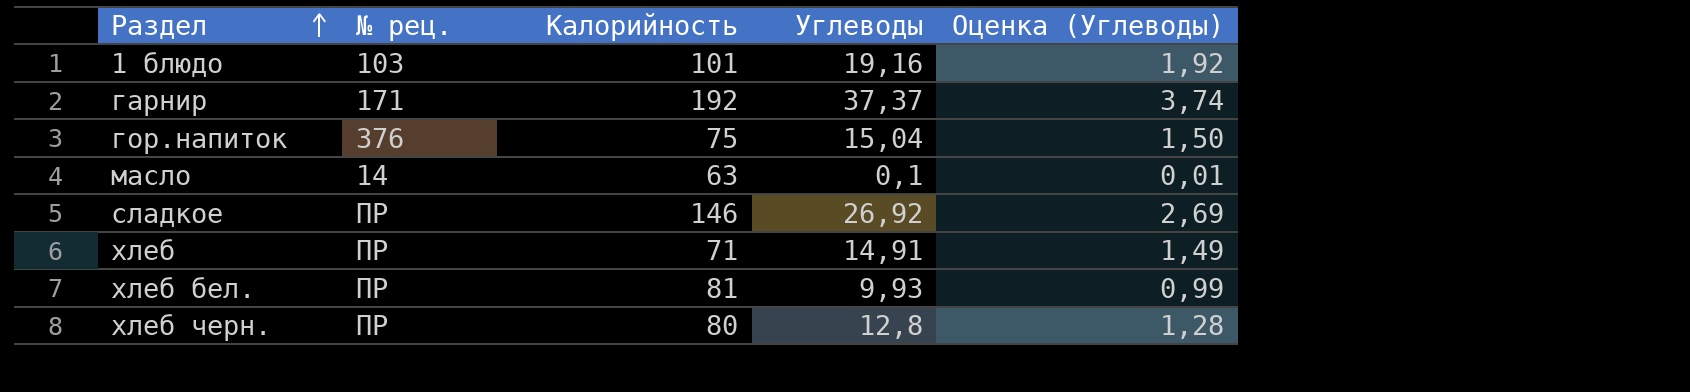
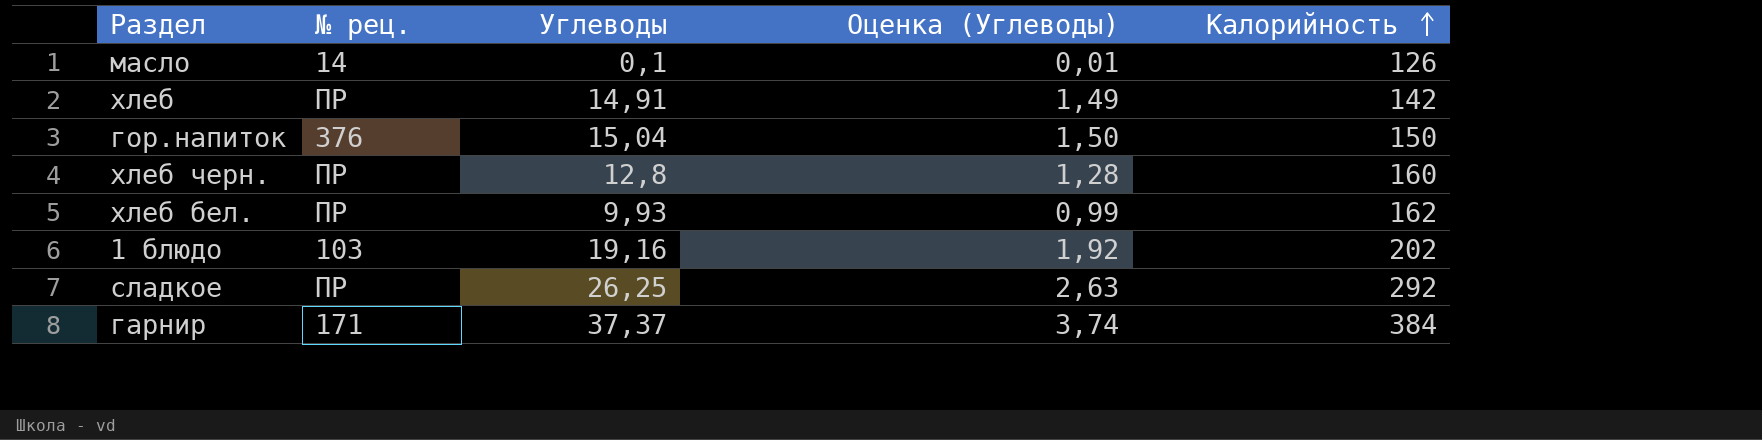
row order: Раздел ascending -> Калорийность ascending
column Калорийность | position: 3 -> 5
масло | Калорийность: 63 -> 126
хлеб | Калорийность: 71 -> 142
гор.напиток | Калорийность: 75 -> 150
хлеб черн. | Калорийность: 80 -> 160
хлеб бел. | Калорийность: 81 -> 162
1 блюдо | Калорийность: 101 -> 202
сладкое | Углеводы: 26,92 -> 26,25
сладкое | Оценка (Углеводы): 2,69 -> 2,63
сладкое | Калорийность: 146 -> 292
гарнир | Калорийность: 192 -> 384

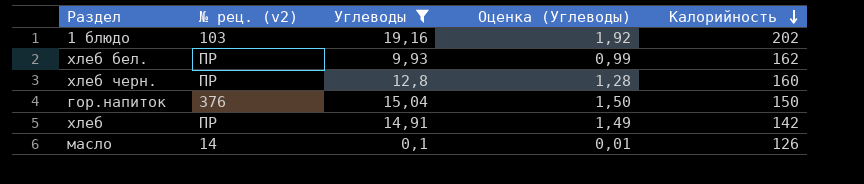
filter: none -> Углеводы <= 19,16
row order: Калорийность ascending -> Калорийность descending
column name: № рец. -> № рец. (v2)

